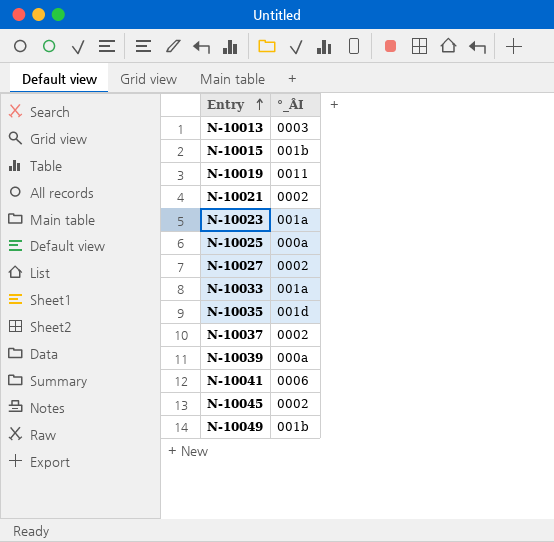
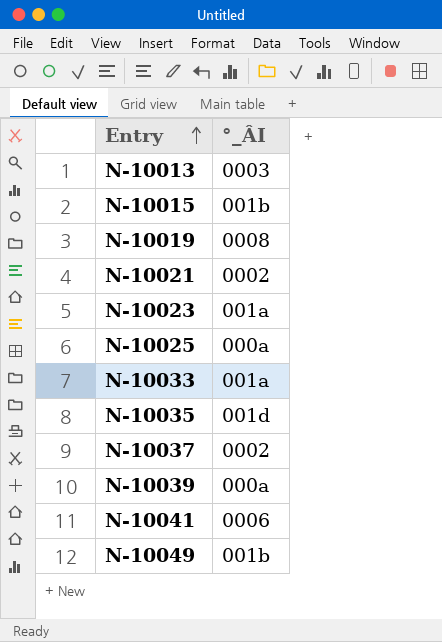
row N-10027: 0002 -> none
row N-10045: 0002 -> none
N-10019 | °_ÂI: 0011 -> 0008

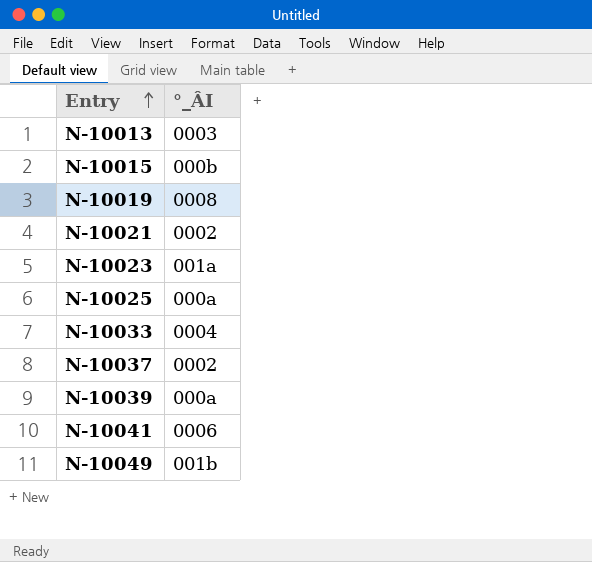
row N-10035: 001d -> none
N-10015 | °_ÂI: 001b -> 000b
N-10033 | °_ÂI: 001a -> 0004

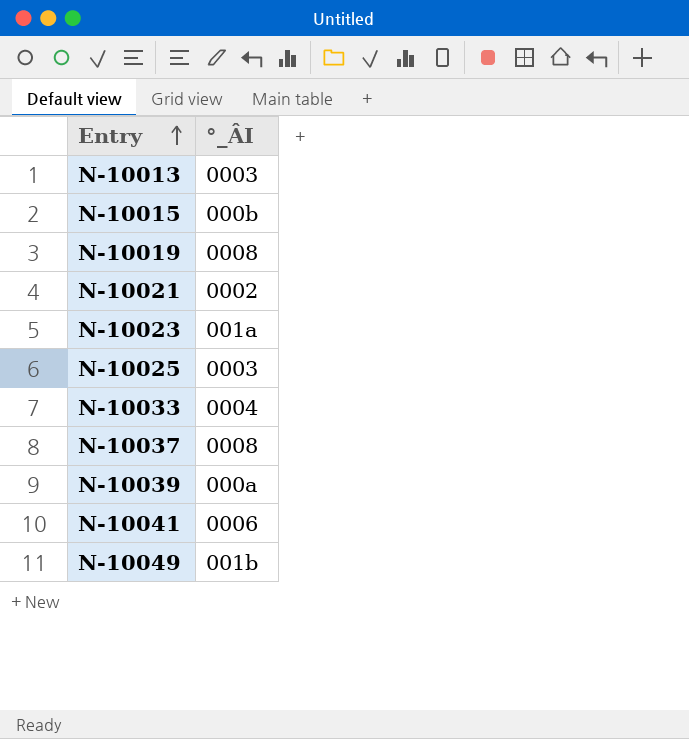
N-10025 | °_ÂI: 000a -> 0003
N-10037 | °_ÂI: 0002 -> 0008

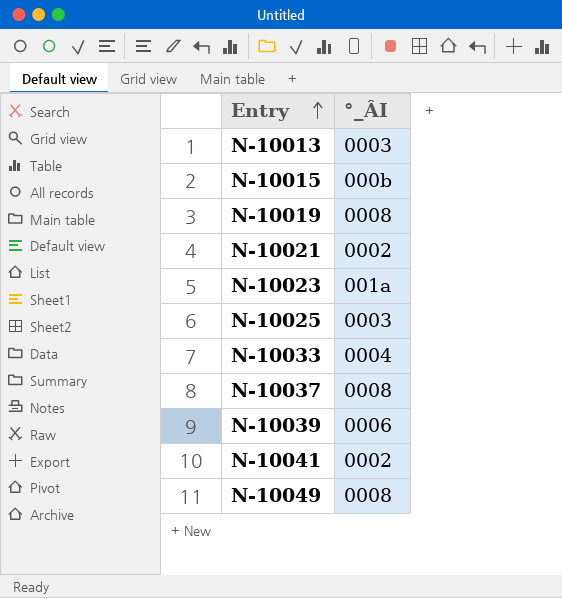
N-10039 | °_ÂI: 000a -> 0006
N-10041 | °_ÂI: 0006 -> 0002
N-10049 | °_ÂI: 001b -> 0008

